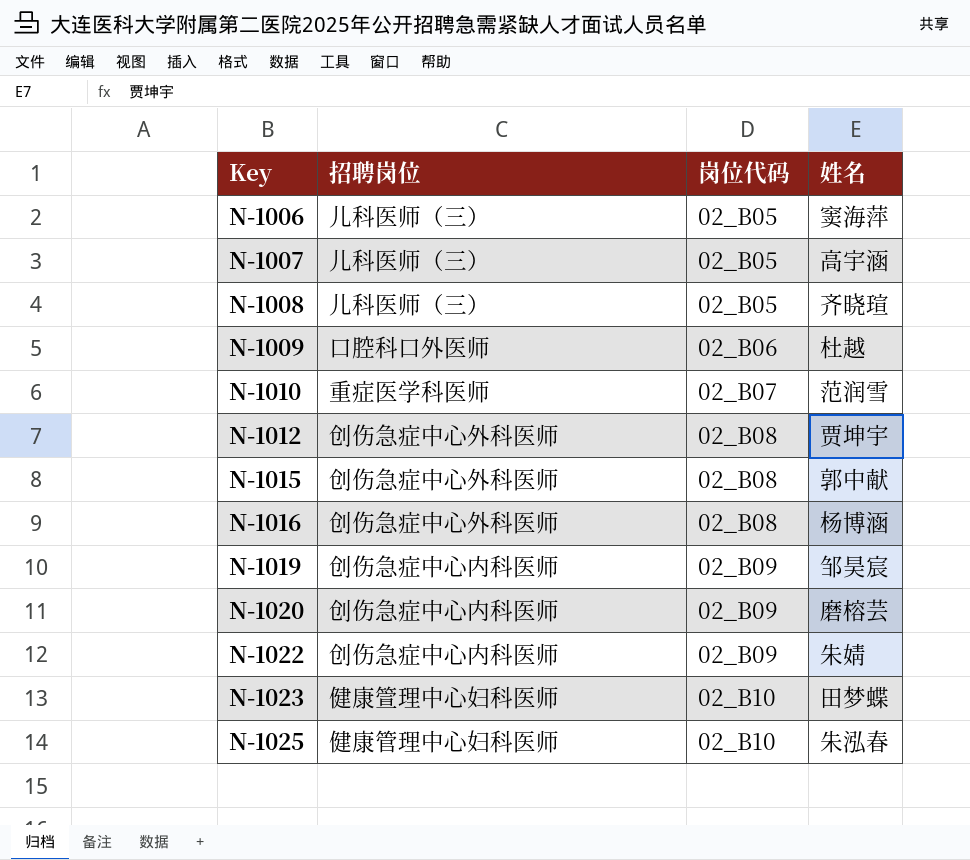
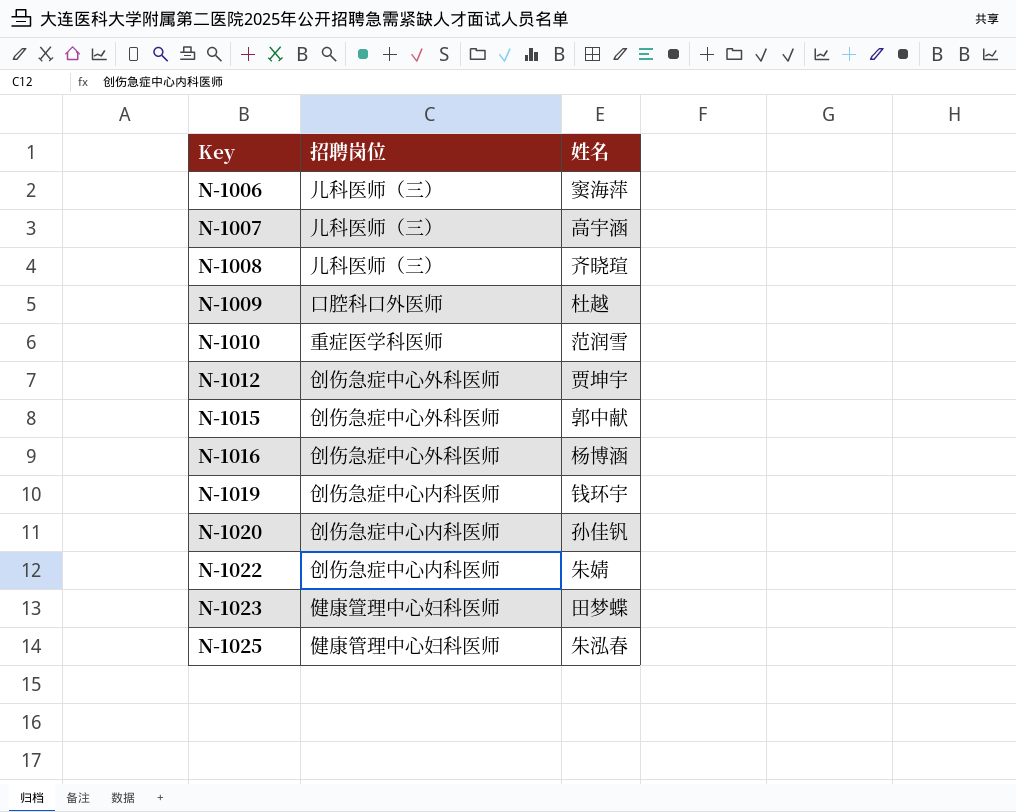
column 岗位代码 | position: 3 -> none
N-1019 | 姓名: 邹昊宸 -> 钱环宇
N-1020 | 姓名: 磨榕芸 -> 孙佳钒

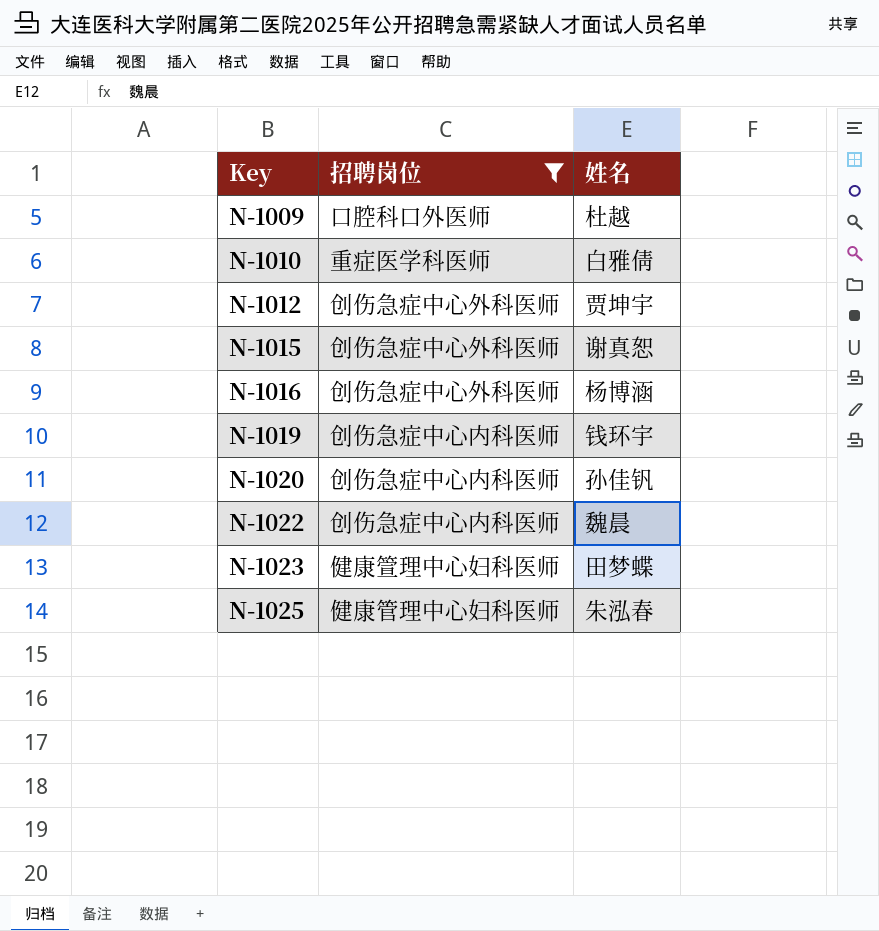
filter: none -> 招聘岗位 != 儿科医师（三）
N-1010 | 姓名: 范润雪 -> 白雅倩
N-1015 | 姓名: 郭中献 -> 谢真恕
N-1022 | 姓名: 朱婧 -> 魏晨

